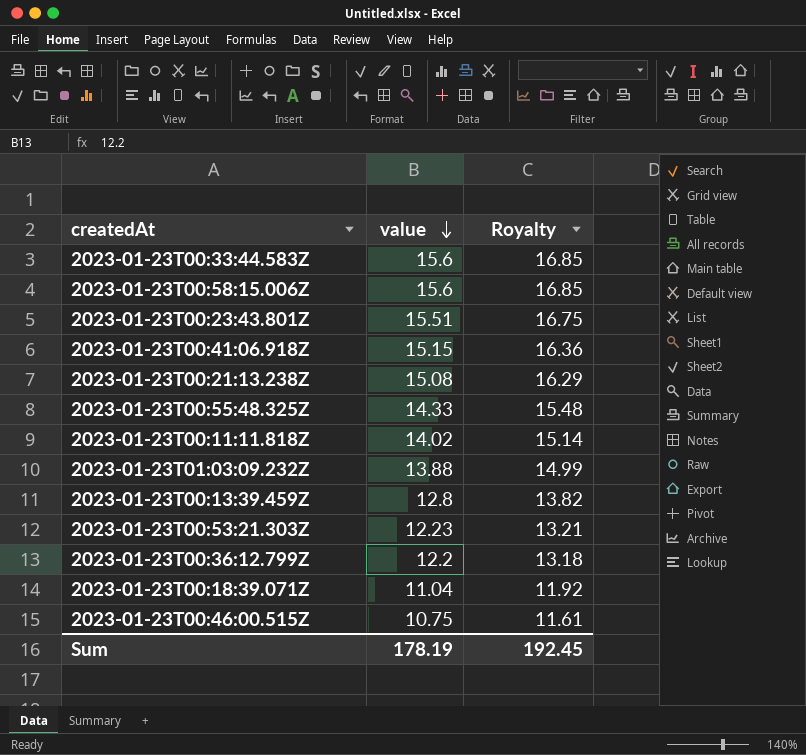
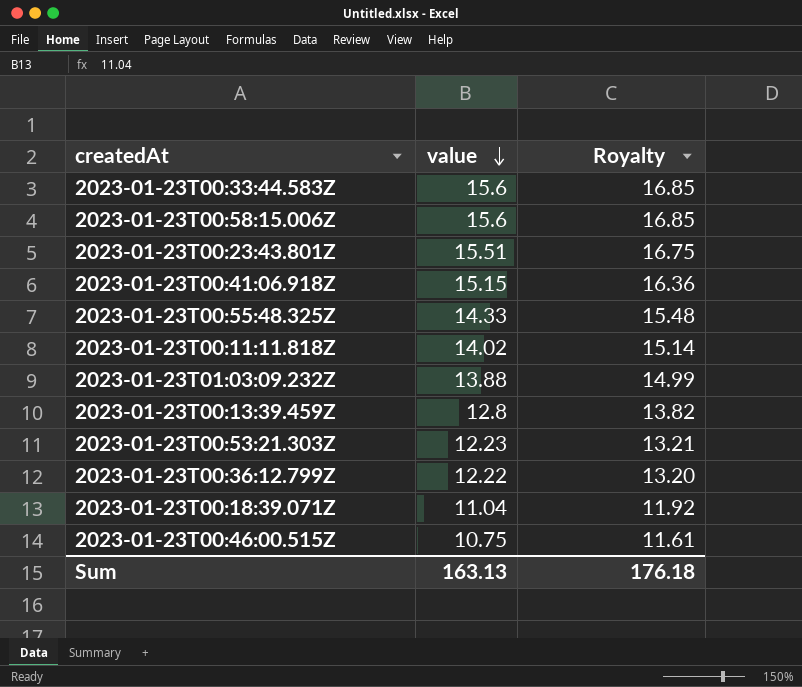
row 2023-01-23T00:21:13.238Z: 15.08 | 16.29 -> none
2023-01-23T00:36:12.799Z | value: 12.2 -> 12.22
2023-01-23T00:36:12.799Z | Royalty: 13.18 -> 13.20
Sum | value: 178.19 -> 163.13
Sum | Royalty: 192.45 -> 176.18

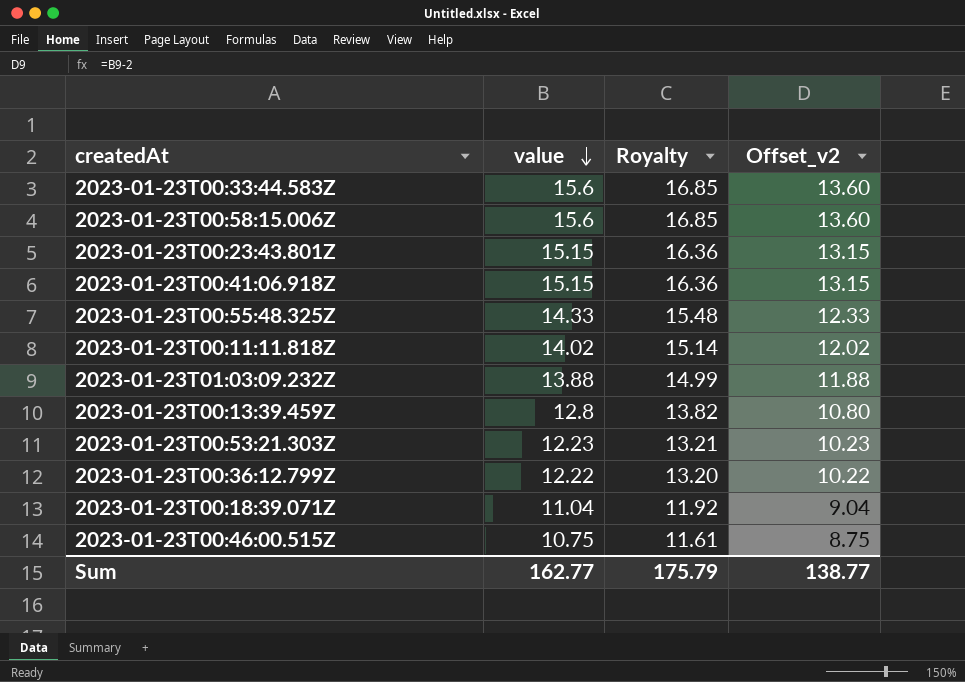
column Offset_v2 | formula: none -> [value] - 2
2023-01-23T00:23:43.801Z | value: 15.51 -> 15.15
2023-01-23T00:23:43.801Z | Royalty: 16.75 -> 16.36
Sum | value: 163.13 -> 162.77
Sum | Royalty: 176.18 -> 175.79

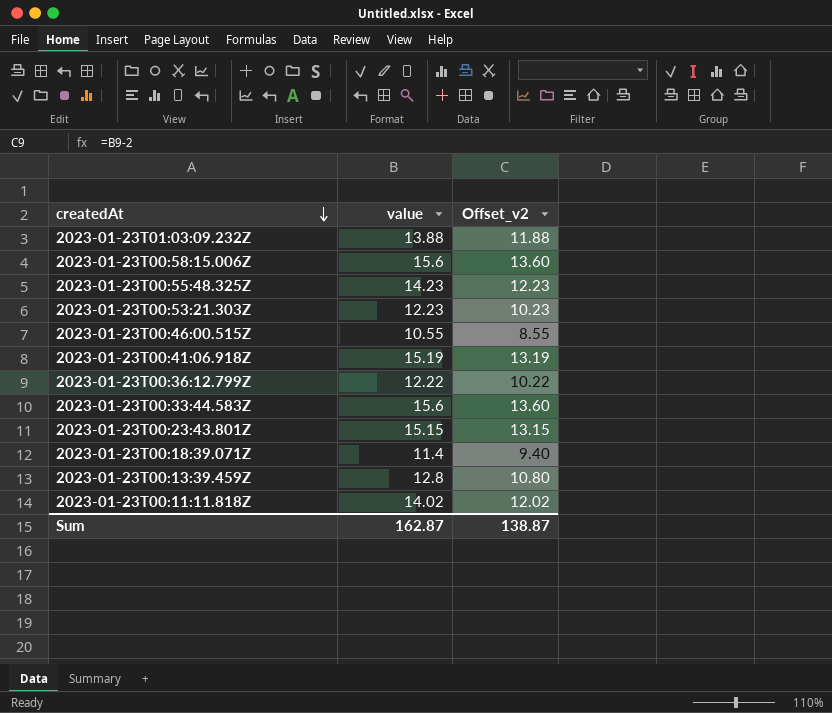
row order: value descending -> createdAt descending
column Royalty | formula: [value] * 1.08 -> none
2023-01-23T00:55:48.325Z | value: 14.33 -> 14.23
2023-01-23T00:55:48.325Z | Offset_v2: 12.33 -> 12.23
2023-01-23T00:46:00.515Z | value: 10.75 -> 10.55
2023-01-23T00:46:00.515Z | Offset_v2: 8.75 -> 8.55
2023-01-23T00:41:06.918Z | value: 15.15 -> 15.19
2023-01-23T00:41:06.918Z | Offset_v2: 13.15 -> 13.19
2023-01-23T00:18:39.071Z | value: 11.04 -> 11.4
2023-01-23T00:18:39.071Z | Offset_v2: 9.04 -> 9.40
Sum | value: 162.77 -> 162.87
Sum | Offset_v2: 138.77 -> 138.87

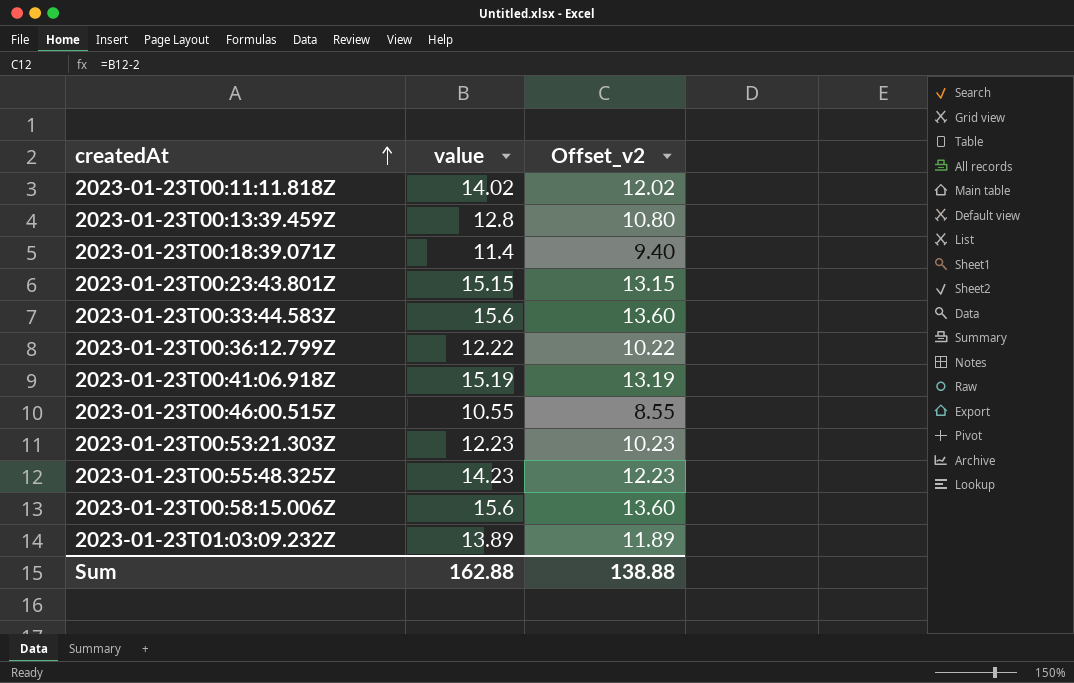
row order: createdAt descending -> createdAt ascending
2023-01-23T01:03:09.232Z | value: 13.88 -> 13.89
2023-01-23T01:03:09.232Z | Offset_v2: 11.88 -> 11.89
Sum | value: 162.87 -> 162.88
Sum | Offset_v2: 138.87 -> 138.88

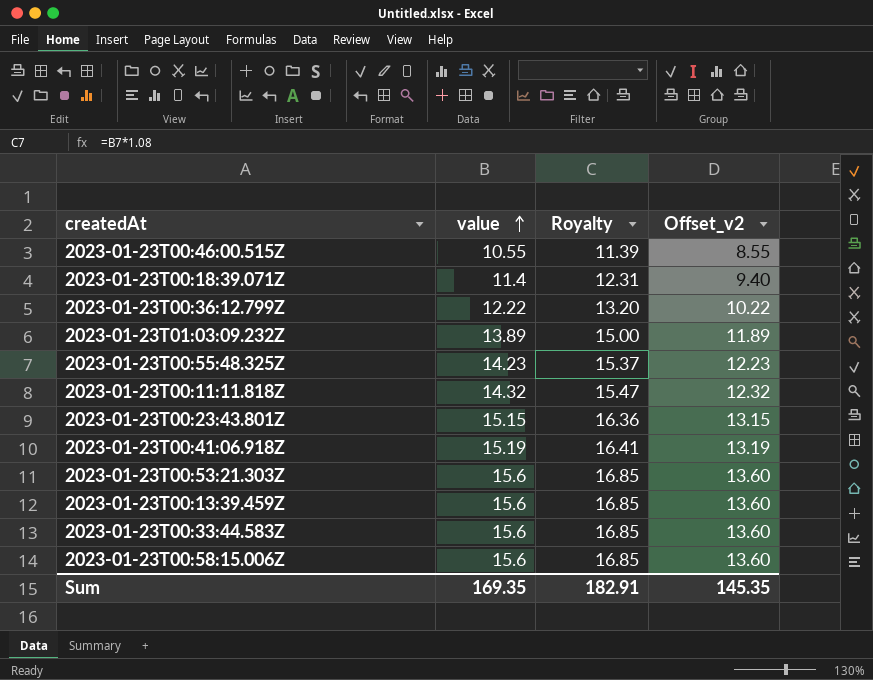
row order: createdAt ascending -> value ascending
column Royalty | formula: none -> [value] * 1.08
2023-01-23T00:11:11.818Z | value: 14.02 -> 14.32
2023-01-23T00:11:11.818Z | Offset_v2: 12.02 -> 12.32
2023-01-23T00:53:21.303Z | value: 12.23 -> 15.6
2023-01-23T00:53:21.303Z | Offset_v2: 10.23 -> 13.60
2023-01-23T00:13:39.459Z | value: 12.8 -> 15.6
2023-01-23T00:13:39.459Z | Offset_v2: 10.80 -> 13.60
Sum | value: 162.88 -> 169.35
Sum | Offset_v2: 138.88 -> 145.35

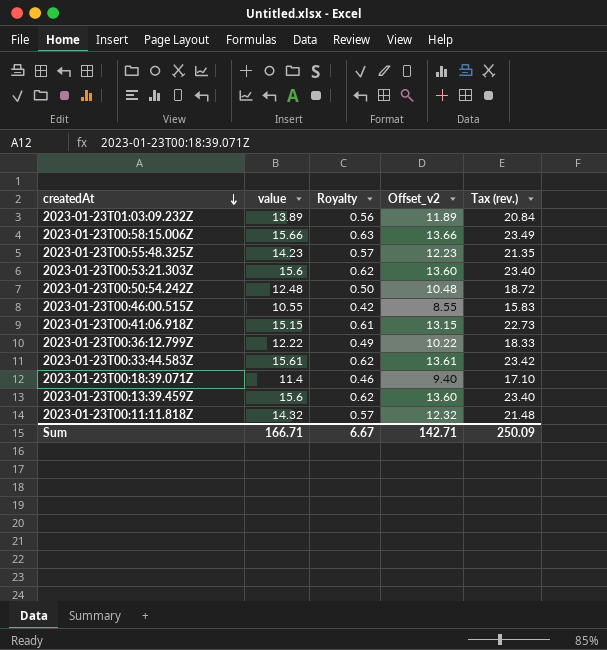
row order: value ascending -> createdAt descending
column Royalty | formula: [value] * 1.08 -> [value] * 0.04
column Tax (rev.) | formula: none -> [value] * 1.5
row 2023-01-23T00:23:43.801Z: 15.15 | 16.36 | 13.15 -> none
2023-01-23T00:58:15.006Z | value: 15.6 -> 15.66
2023-01-23T00:58:15.006Z | Offset_v2: 13.60 -> 13.66
row 2023-01-23T00:50:54.242Z: none -> 12.48 | 0.50 | 10.48 | 18.72
2023-01-23T00:41:06.918Z | value: 15.19 -> 15.15
2023-01-23T00:41:06.918Z | Offset_v2: 13.19 -> 13.15
2023-01-23T00:33:44.583Z | value: 15.6 -> 15.61
2023-01-23T00:33:44.583Z | Offset_v2: 13.60 -> 13.61
Sum | value: 169.35 -> 166.71
Sum | Royalty: 182.91 -> 6.67
Sum | Offset_v2: 145.35 -> 142.71

